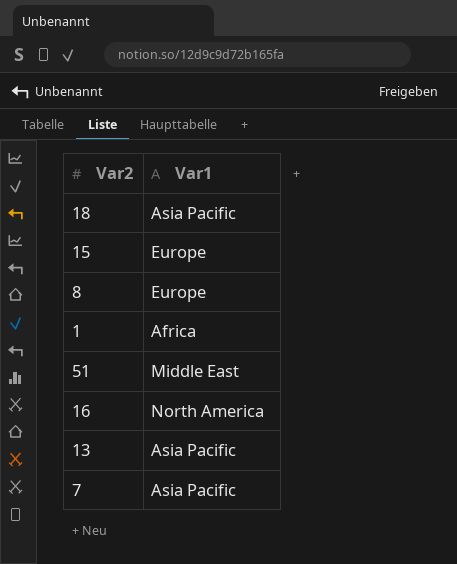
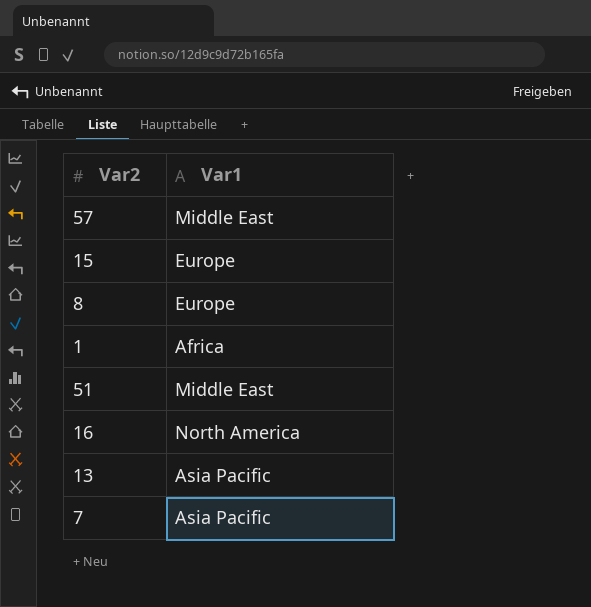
row 18: Asia Pacific -> none
row 57: none -> Middle East

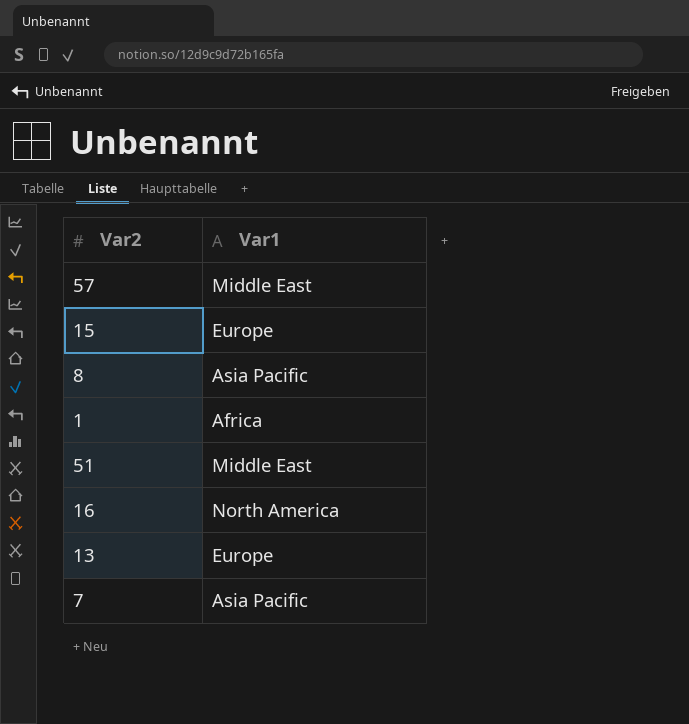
8 | Var1: Europe -> Asia Pacific
13 | Var1: Asia Pacific -> Europe

